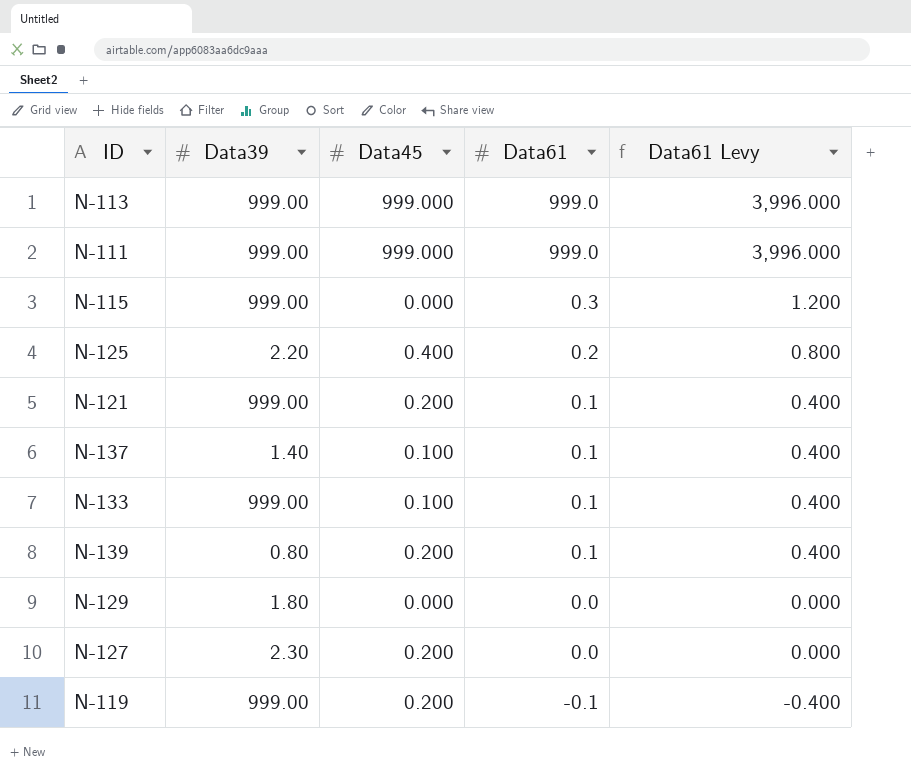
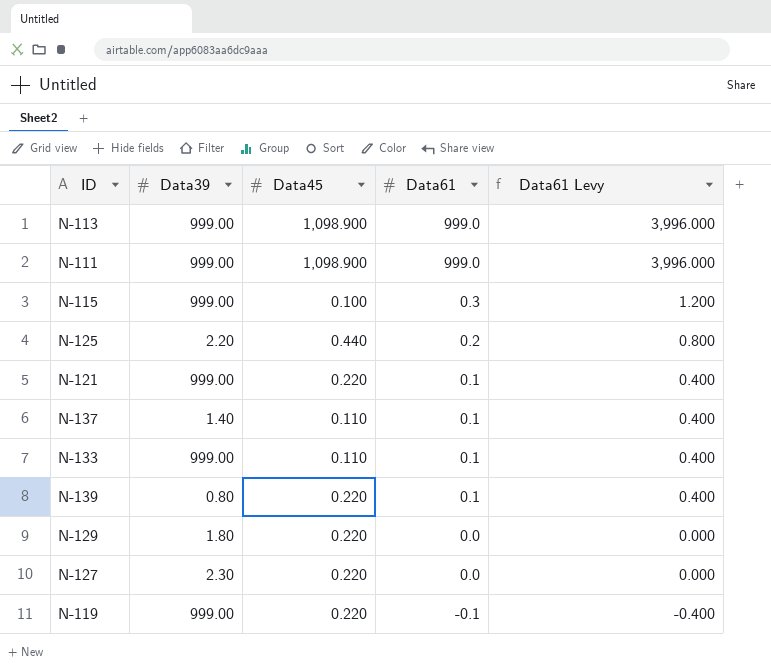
N-113 | Data45: 999.000 -> 1,098.900
N-111 | Data45: 999.000 -> 1,098.900
N-115 | Data45: 0.000 -> 0.100
N-125 | Data45: 0.400 -> 0.440
N-121 | Data45: 0.200 -> 0.220
N-137 | Data45: 0.100 -> 0.110
N-133 | Data45: 0.100 -> 0.110
N-139 | Data45: 0.200 -> 0.220
N-129 | Data45: 0.000 -> 0.220
N-127 | Data45: 0.200 -> 0.220
N-119 | Data45: 0.200 -> 0.220

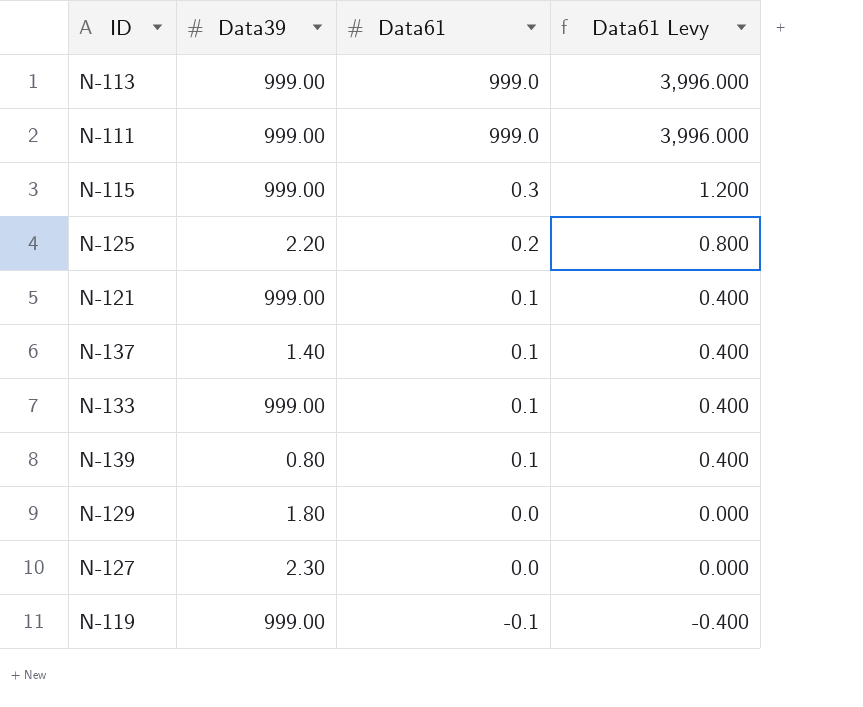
column Data45 | position: 3 -> none

